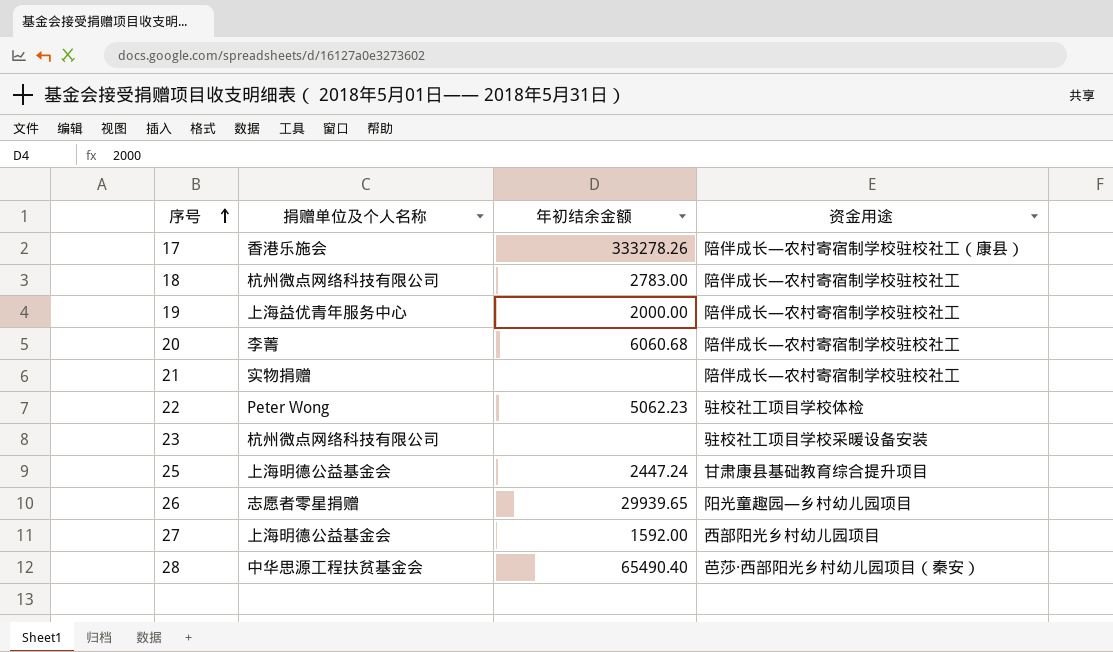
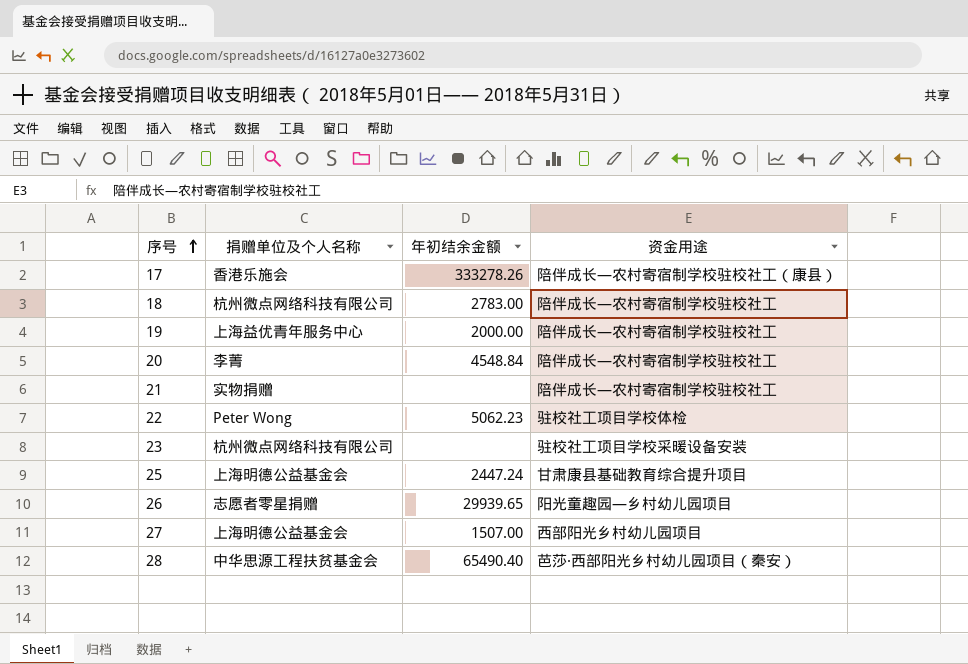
20 | 年初结余金额: 6060.68 -> 4548.84
27 | 年初结余金额: 1592.00 -> 1507.00

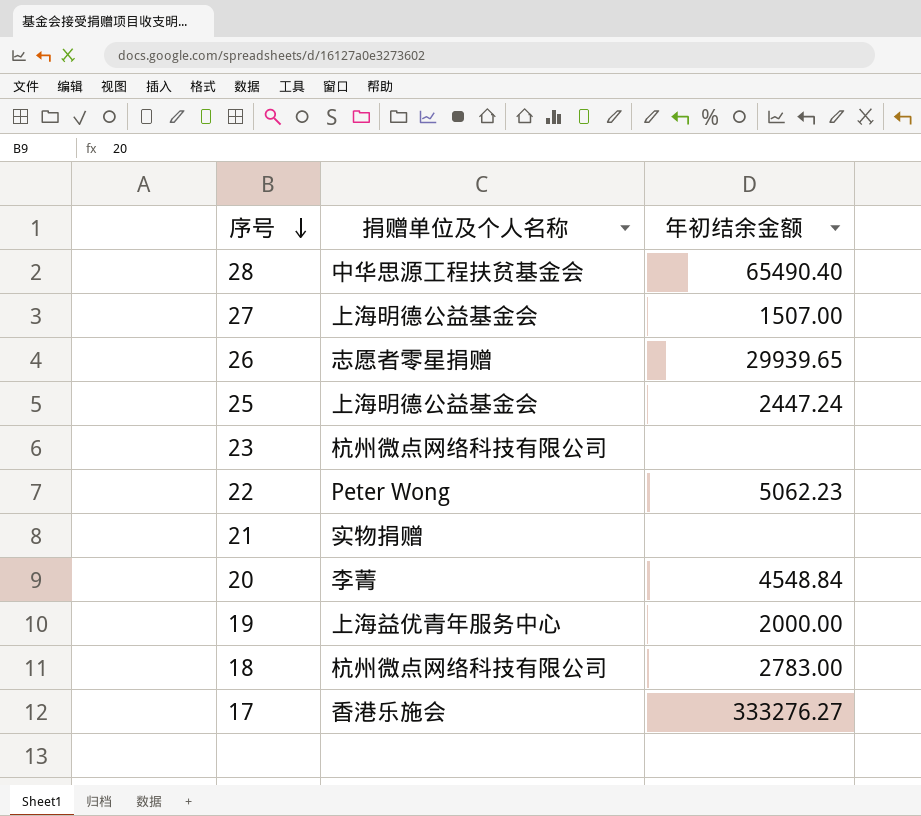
row order: 序号 ascending -> 序号 descending
column 资金用途 | position: 4 -> none
17 | 年初结余金额: 333278.26 -> 333276.27

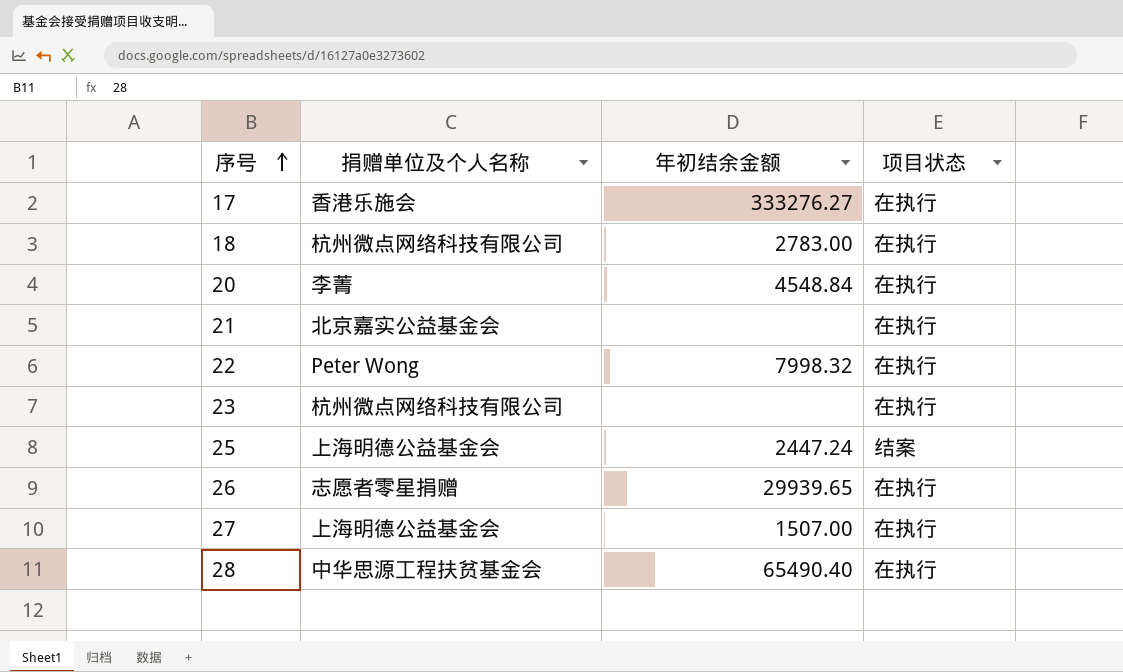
row order: 序号 descending -> 序号 ascending
column 项目状态 | position: none -> 4
row 19: 上海益优青年服务中心 | 2000.00 -> none
21 | 捐赠单位及个人名称: 实物捐赠 -> 北京嘉实公益基金会
22 | 年初结余金额: 5062.23 -> 7998.32

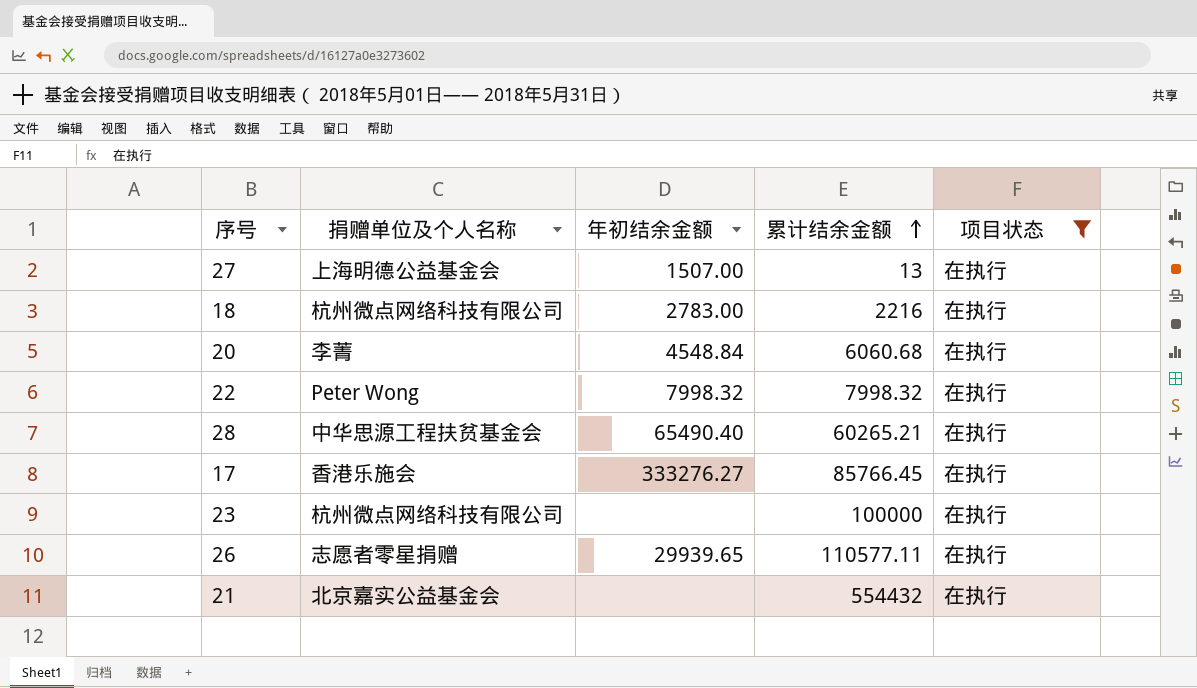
filter: none -> 项目状态 = 在执行
row order: 序号 ascending -> 累计结余金额 ascending
column 累计结余金额 | position: none -> 4

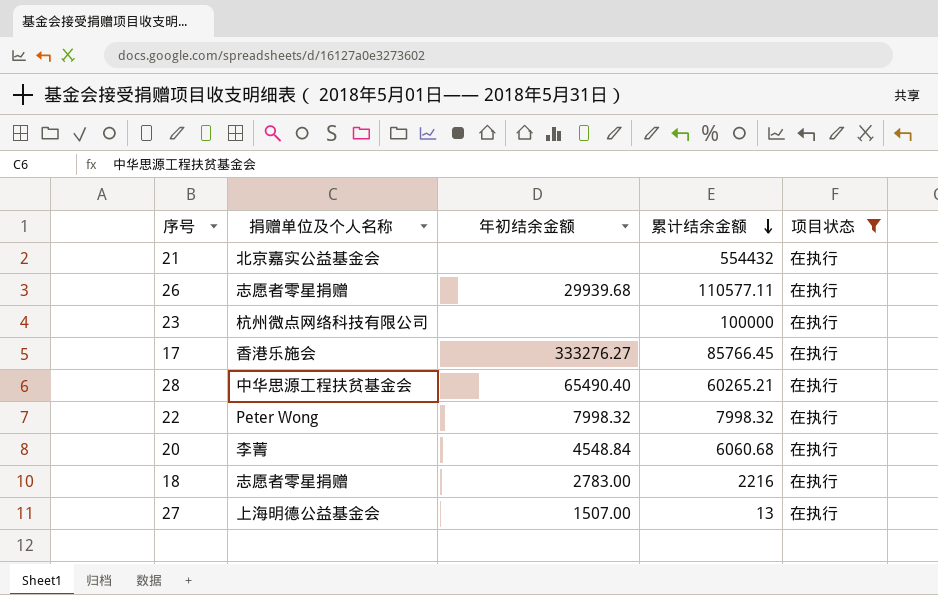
row order: 累计结余金额 ascending -> 累计结余金额 descending
26 | 年初结余金额: 29939.65 -> 29939.68
18 | 捐赠单位及个人名称: 杭州微点网络科技有限公司 -> 志愿者零星捐赠

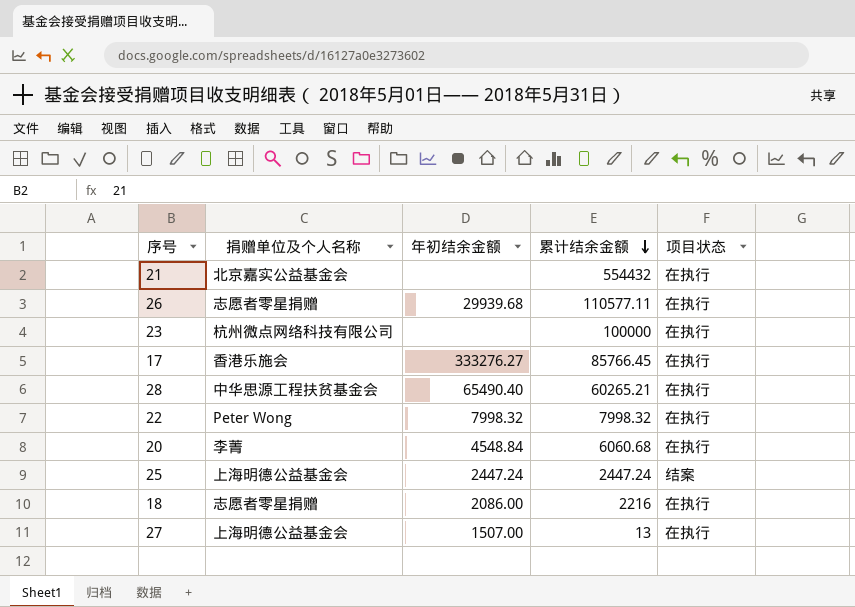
filter: 项目状态 = 在执行 -> none
18 | 年初结余金额: 2783.00 -> 2086.00

